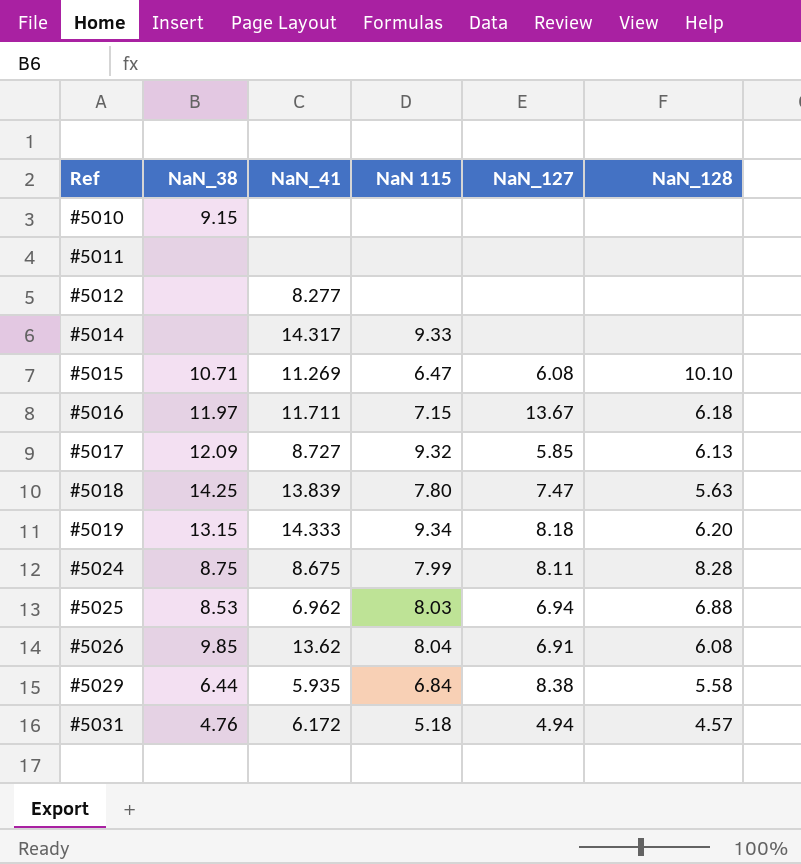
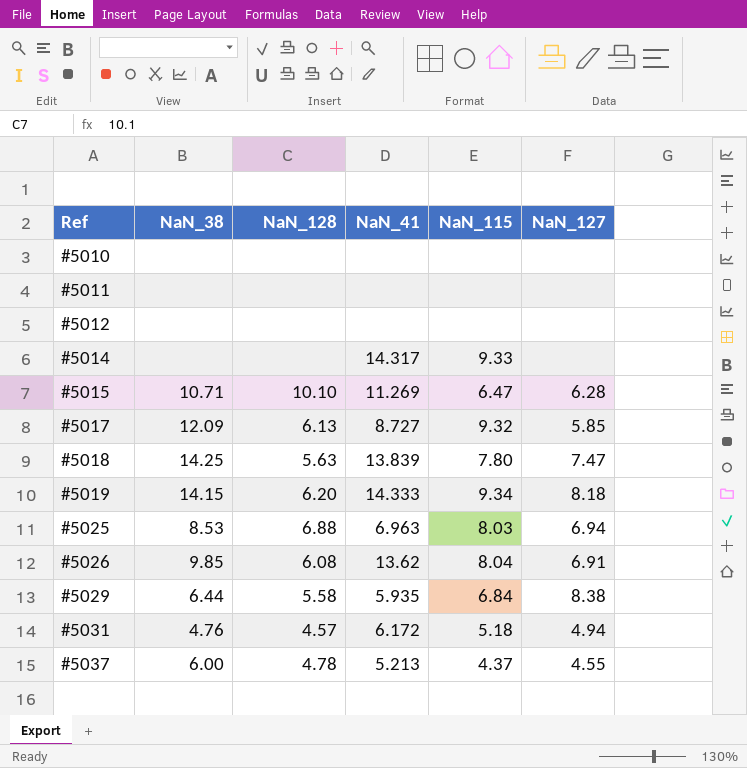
column NaN_128 | position: 6 -> 3
column name: NaN 115 -> NaN_115
row #5016: 11.97 | 11.711 | 7.15 | 13.67 | 6.18 -> none
row #5024: 8.75 | 8.675 | 7.99 | 8.11 | 8.28 -> none
#5010 | NaN_38: 9.15 -> none
#5012 | NaN_41: 8.277 -> none
#5015 | NaN_127: 6.08 -> 6.28
#5019 | NaN_38: 13.15 -> 14.15
#5025 | NaN_41: 6.962 -> 6.963
row #5037: none -> 6.00 | 4.78 | 5.213 | 4.37 | 4.55

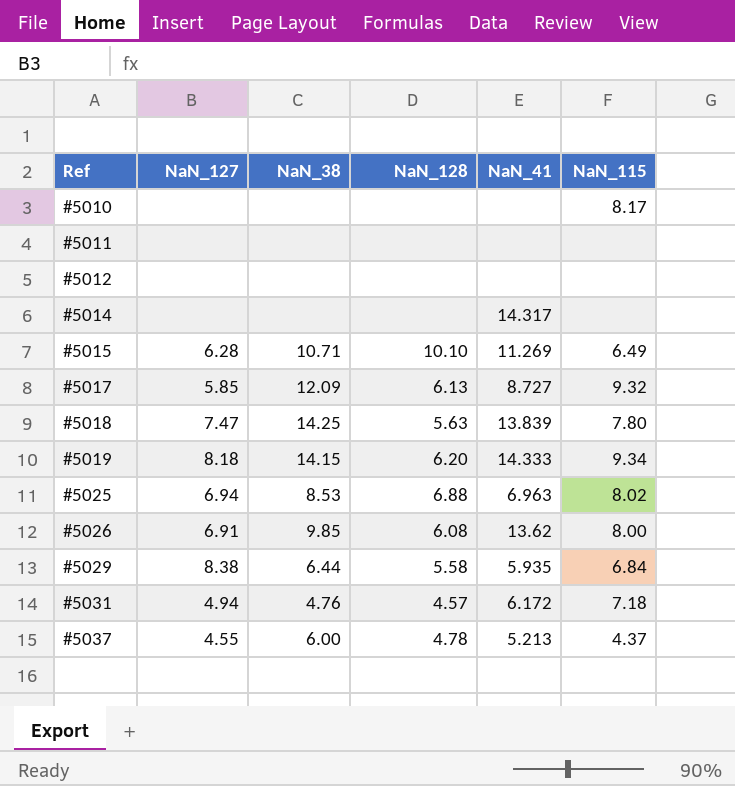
column NaN_127 | position: 6 -> 2
#5010 | NaN_115: none -> 8.17
#5014 | NaN_115: 9.33 -> none
#5015 | NaN_115: 6.47 -> 6.49
#5025 | NaN_115: 8.03 -> 8.02
#5026 | NaN_115: 8.04 -> 8.00
#5031 | NaN_115: 5.18 -> 7.18

